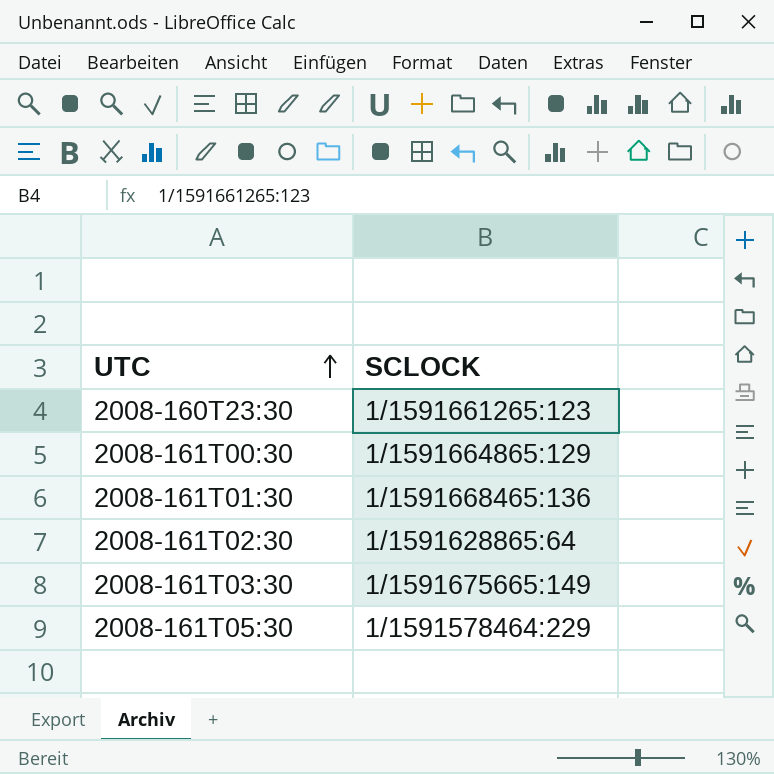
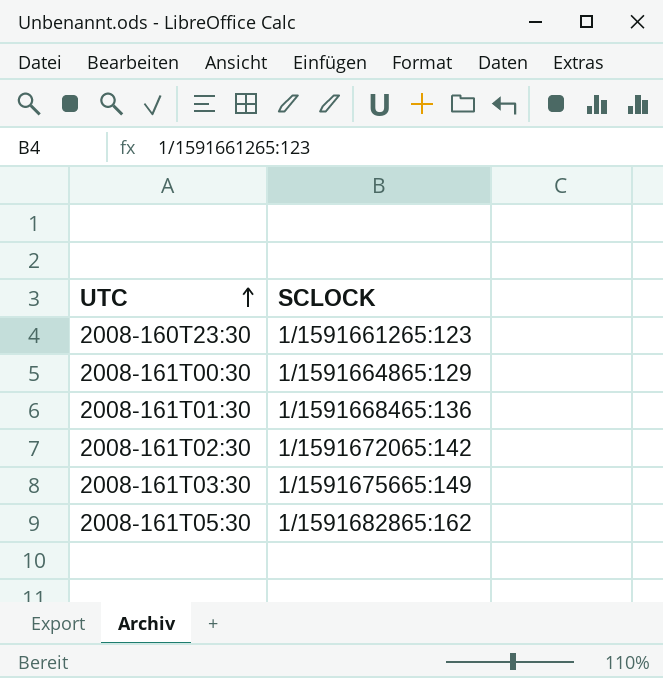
2008-161T02:30 | SCLOCK: 1/1591628865:64 -> 1/1591672065:142
2008-161T05:30 | SCLOCK: 1/1591578464:229 -> 1/1591682865:162

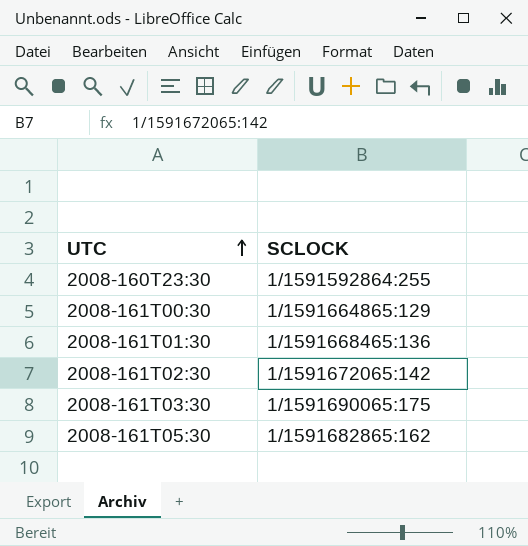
2008-160T23:30 | SCLOCK: 1/1591661265:123 -> 1/1591592864:255
2008-161T03:30 | SCLOCK: 1/1591675665:149 -> 1/1591690065:175

